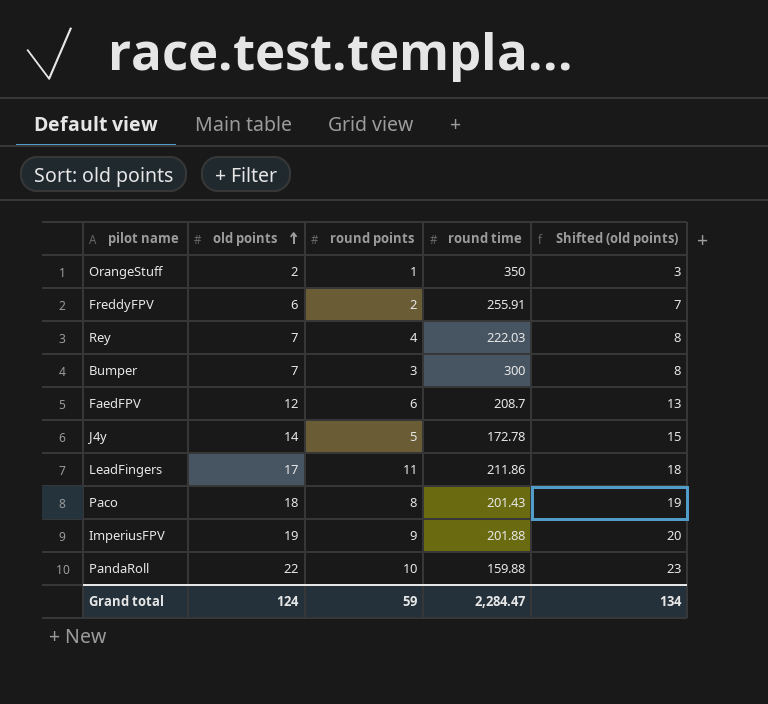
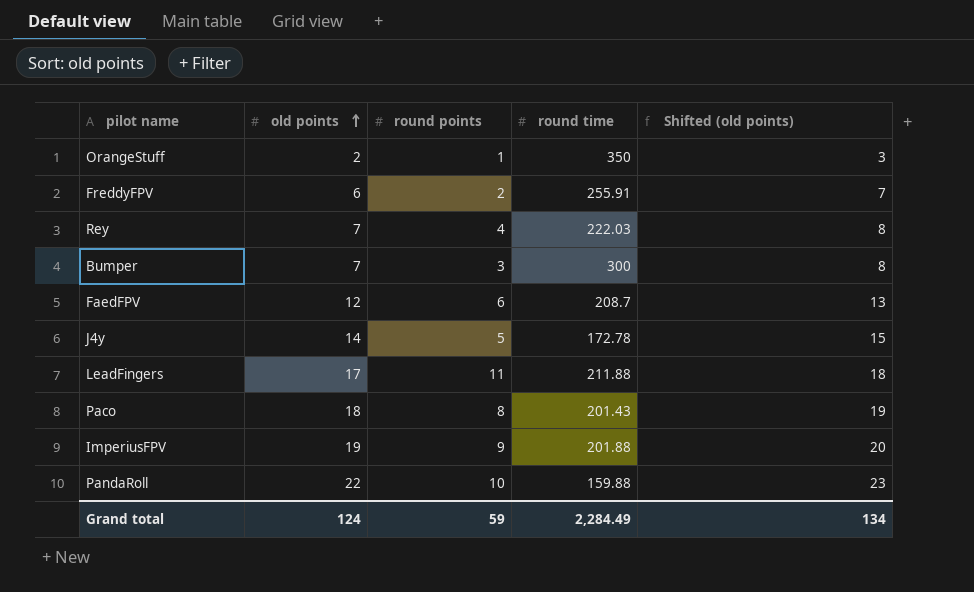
LeadFingers | round time: 211.86 -> 211.88
Grand total | round time: 2,284.47 -> 2,284.49

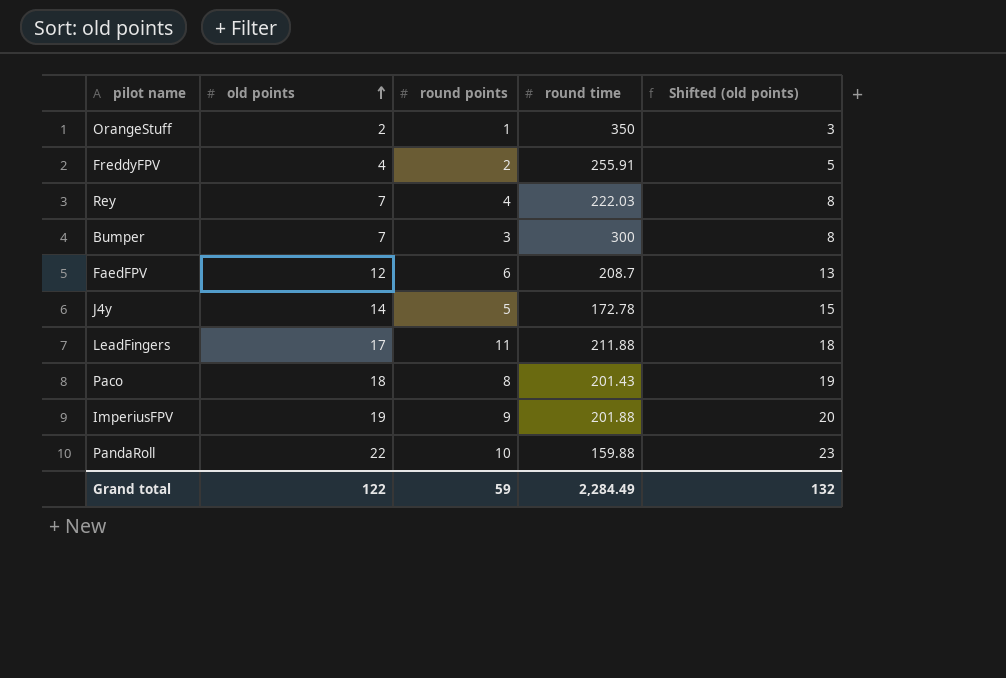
FreddyFPV | old points: 6 -> 4
FreddyFPV | Shifted (old points): 7 -> 5
Grand total | old points: 124 -> 122
Grand total | Shifted (old points): 134 -> 132

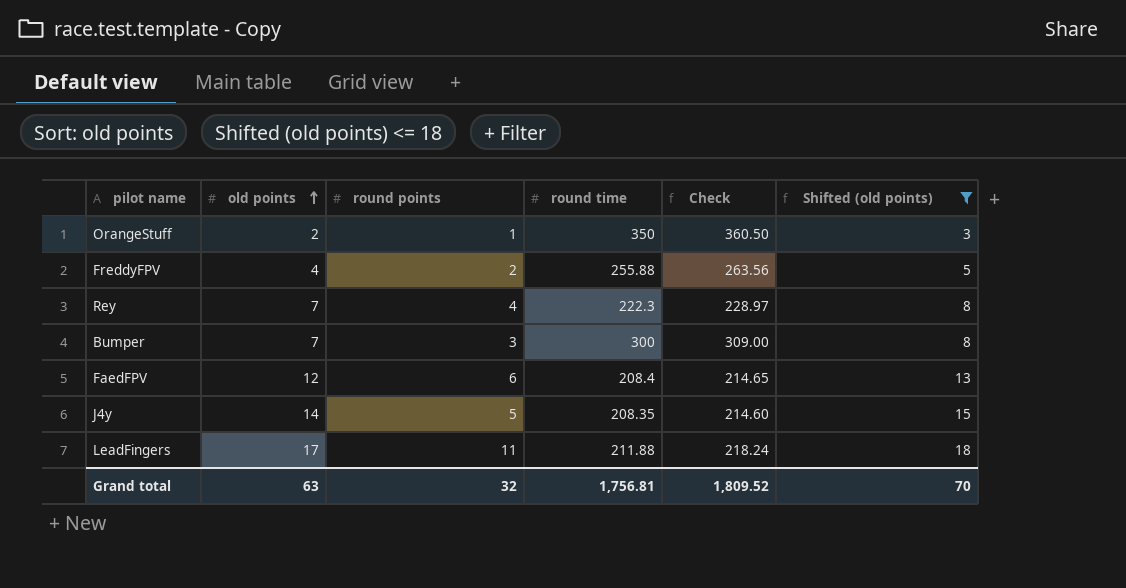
filter: none -> Shifted (old points) <= 18
column Check | formula: none -> [round time] * 1.03
FreddyFPV | round time: 255.91 -> 255.88
Rey | round time: 222.03 -> 222.3
FaedFPV | round time: 208.7 -> 208.4
J4y | round time: 172.78 -> 208.35
Grand total | old points: 122 -> 63
Grand total | round points: 59 -> 32
Grand total | round time: 2,284.49 -> 1,756.81
Grand total | Shifted (old points): 132 -> 70

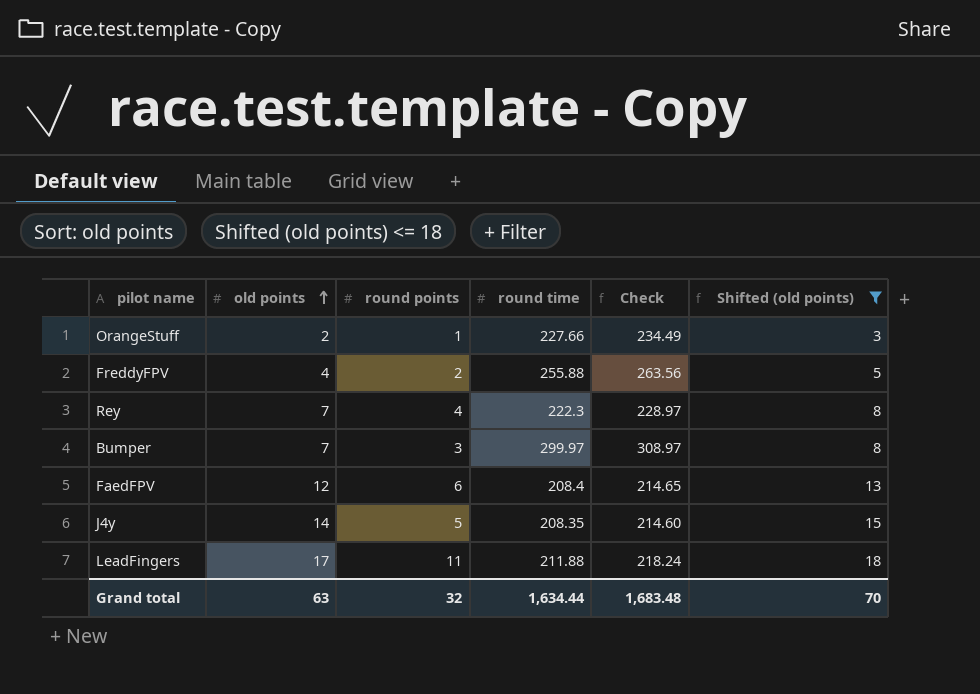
OrangeStuff | round time: 350 -> 227.66
OrangeStuff | Check: 360.50 -> 234.49
Bumper | round time: 300 -> 299.97
Bumper | Check: 309.00 -> 308.97
Grand total | round time: 1,756.81 -> 1,634.44
Grand total | Check: 1,809.52 -> 1,683.48

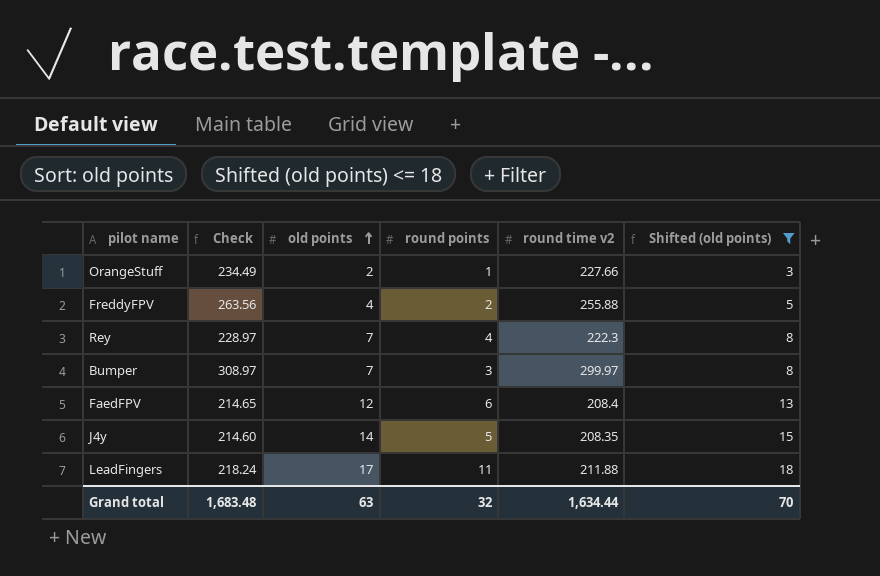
column Check | position: 5 -> 2
column name: round time -> round time v2

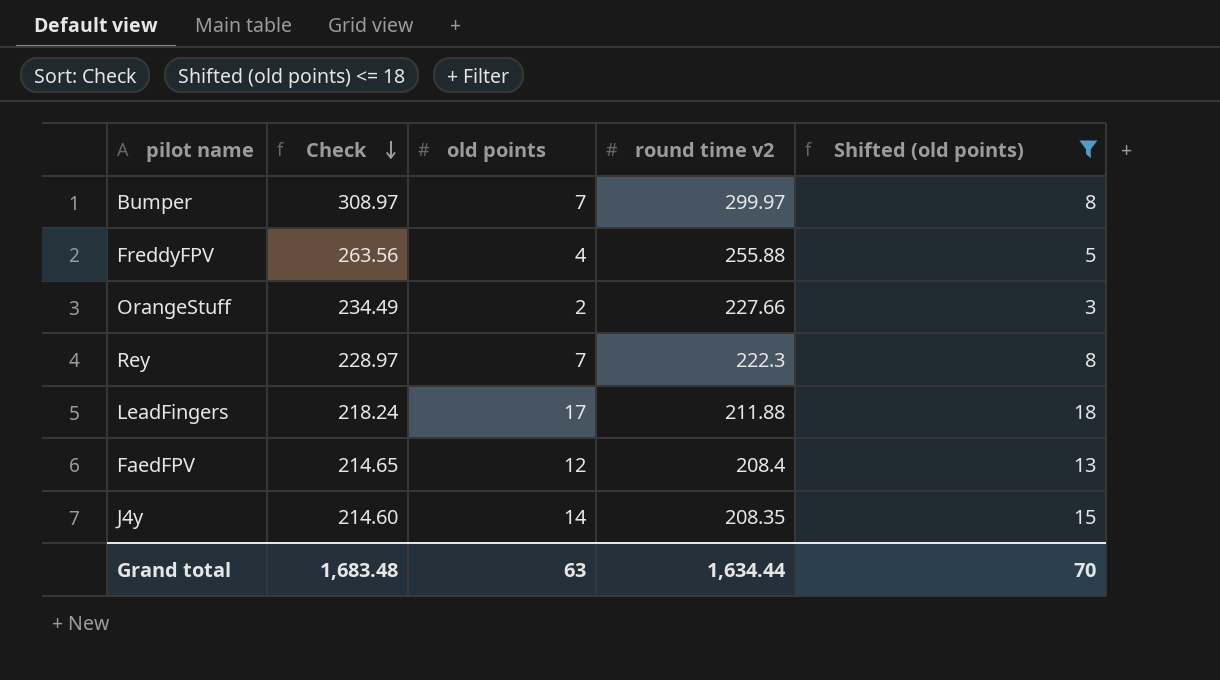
row order: old points ascending -> Check descending
column round points | position: 4 -> none

